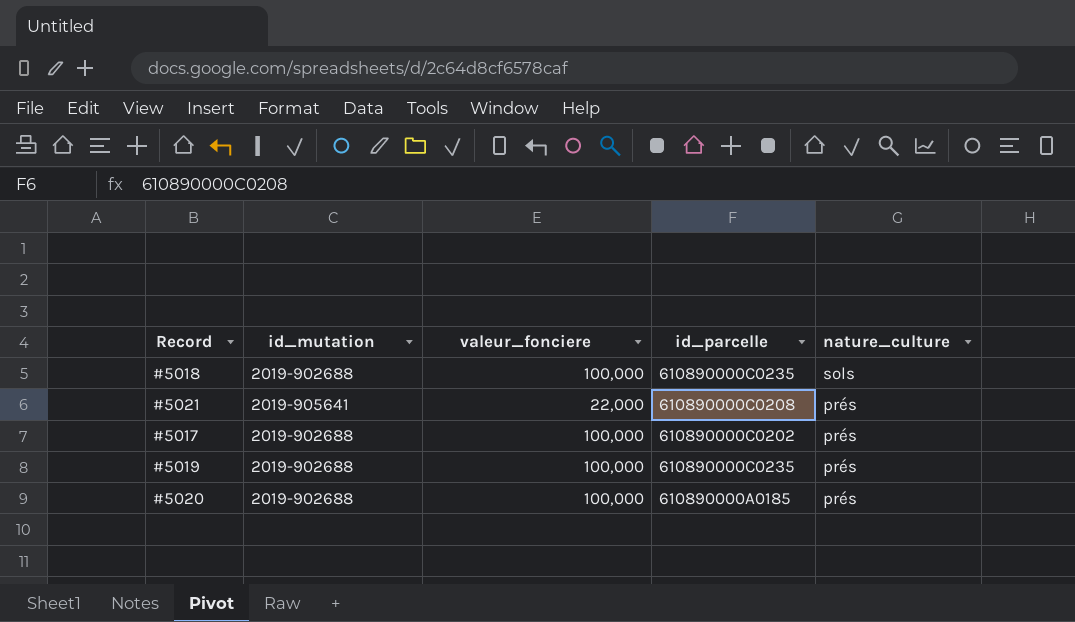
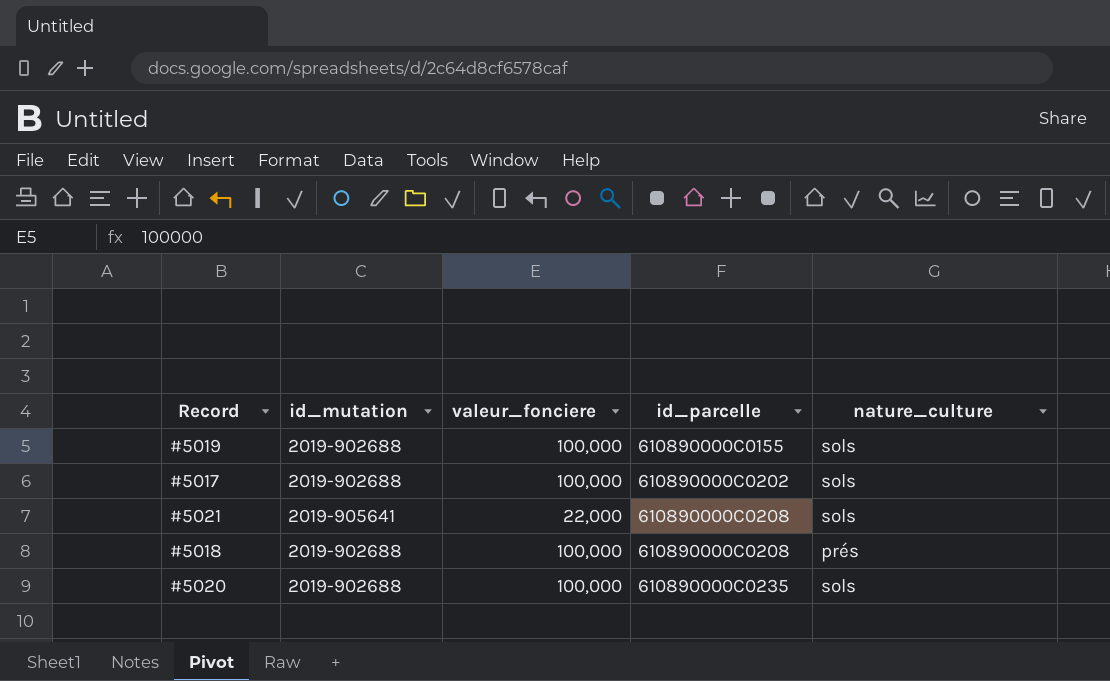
row order: nature_culture descending -> id_parcelle ascending
#5019 | id_parcelle: 610890000C0235 -> 610890000C0155
#5019 | nature_culture: prés -> sols
#5017 | nature_culture: prés -> sols
#5021 | nature_culture: prés -> sols
#5018 | id_parcelle: 610890000C0235 -> 610890000C0208
#5018 | nature_culture: sols -> prés
#5020 | id_parcelle: 610890000A0185 -> 610890000C0235
#5020 | nature_culture: prés -> sols

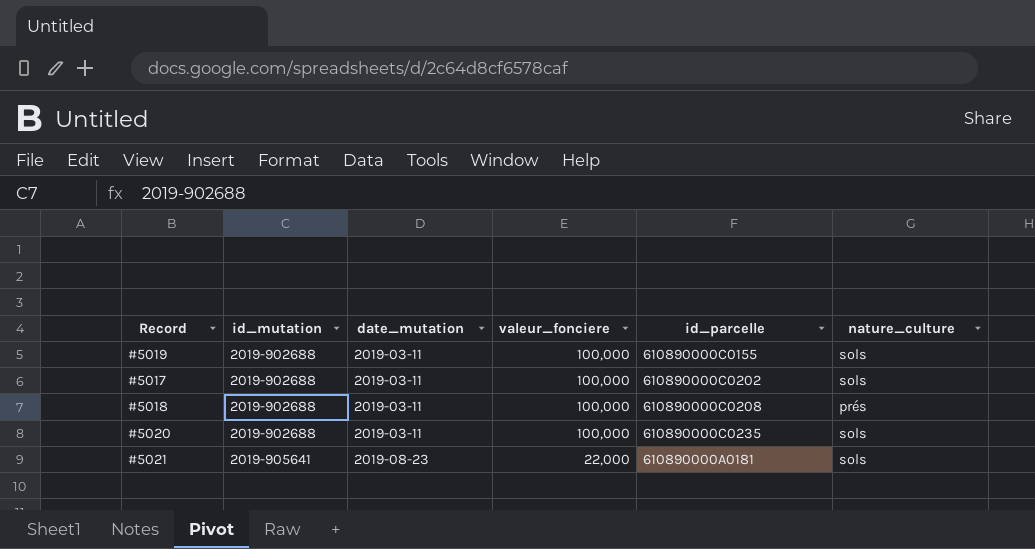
row order: id_parcelle ascending -> id_mutation ascending
column date_mutation | position: none -> 3
#5021 | id_parcelle: 610890000C0208 -> 610890000A0181

